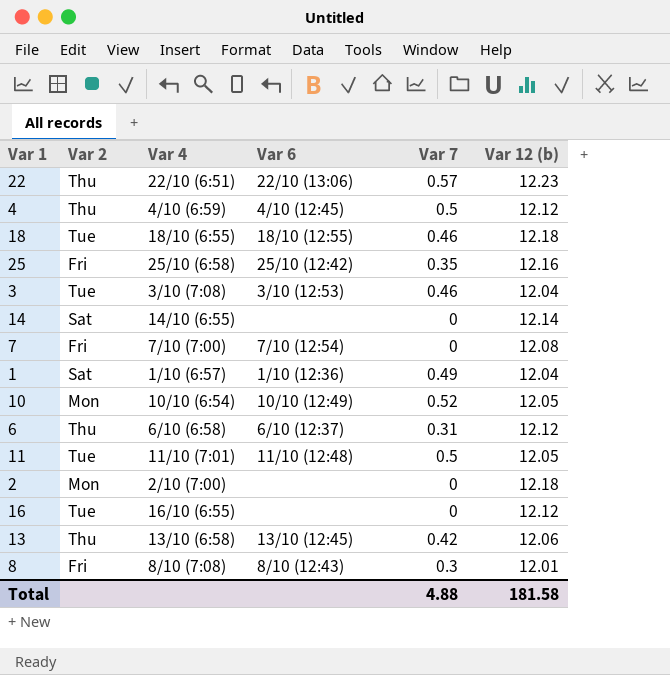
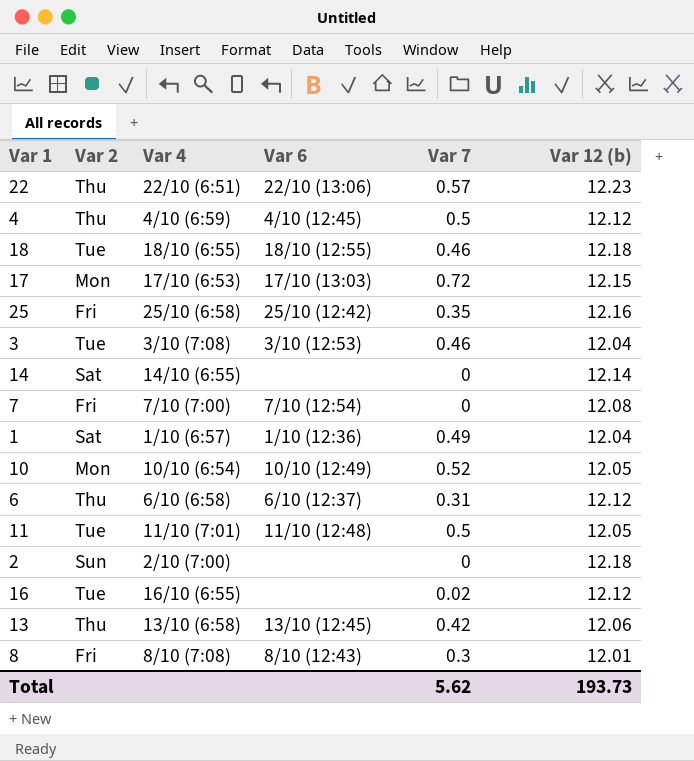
row 17: none -> Mon | 17/10 (6:53) | 17/10 (13:03) | 0.72 | 12.15
2 | Var 2: Mon -> Sun
16 | Var 7: 0 -> 0.02
Total | Var 7: 4.88 -> 5.62
Total | Var 12 (b): 181.58 -> 193.73

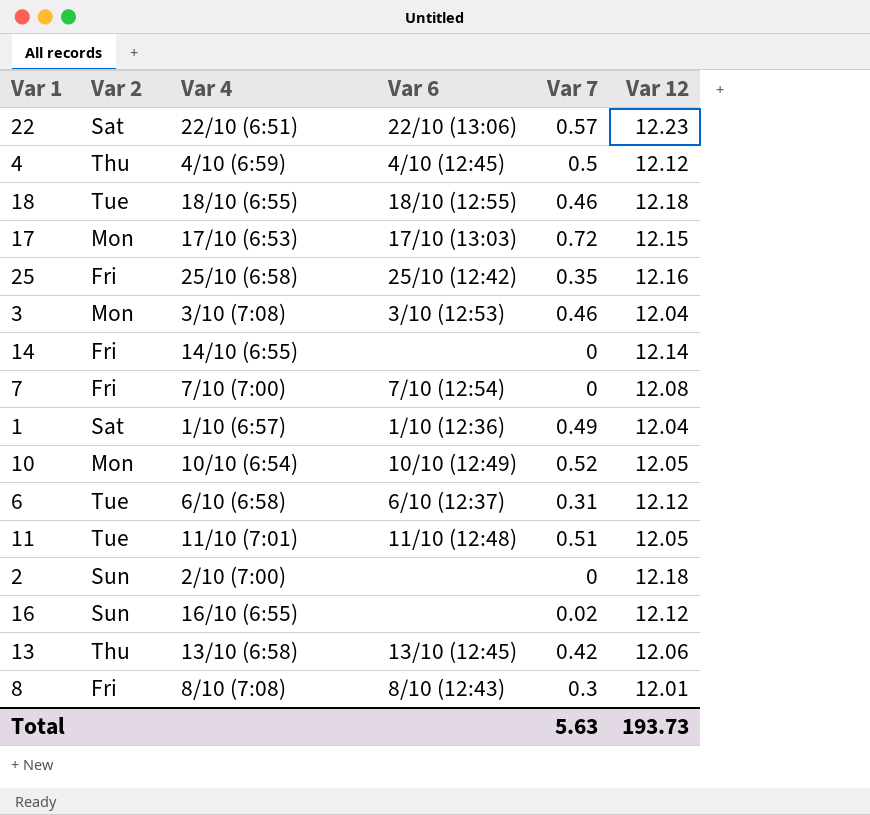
column name: Var 12 (b) -> Var 12
22 | Var 2: Thu -> Sat
3 | Var 2: Tue -> Mon
14 | Var 2: Sat -> Fri
6 | Var 2: Thu -> Tue
11 | Var 7: 0.5 -> 0.51
16 | Var 2: Tue -> Sun
Total | Var 7: 5.62 -> 5.63

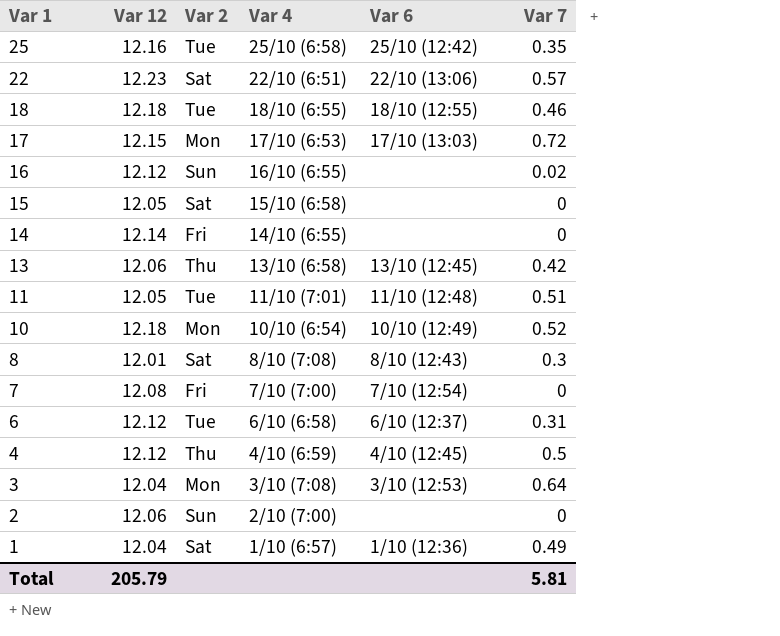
row order: none -> Var 1 descending
column Var 12 | position: 6 -> 2
25 | Var 2: Fri -> Tue
row 15: none -> 12.05 | Sat | 15/10 (6:58) | none | 0
10 | Var 12: 12.05 -> 12.18
8 | Var 2: Fri -> Sat
3 | Var 7: 0.46 -> 0.64
2 | Var 12: 12.18 -> 12.06
Total | Var 12: 193.73 -> 205.79
Total | Var 7: 5.63 -> 5.81

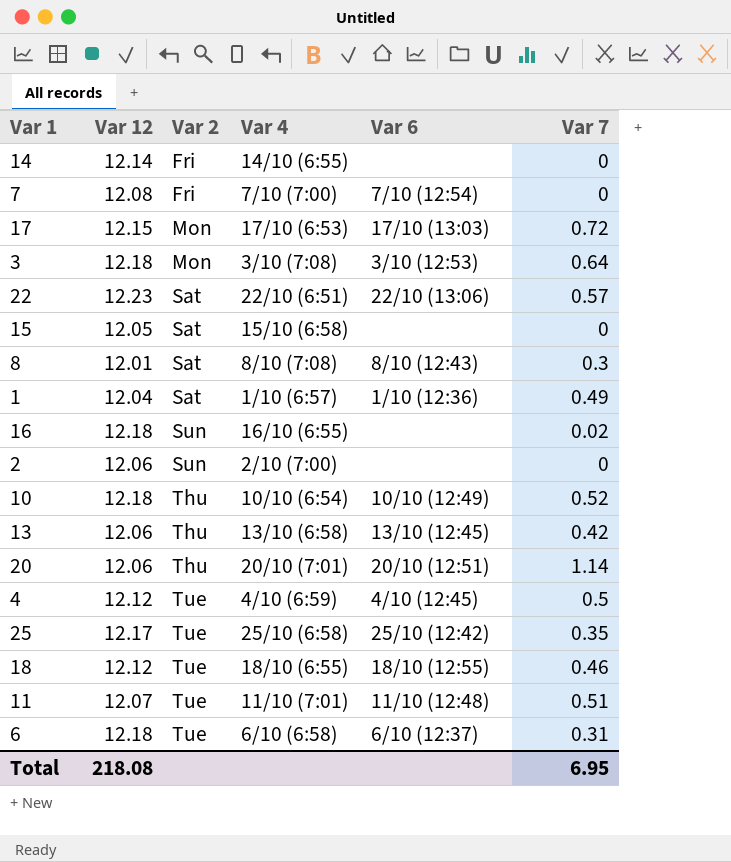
row order: Var 1 descending -> Var 2 ascending
3 | Var 12: 12.04 -> 12.18
16 | Var 12: 12.12 -> 12.18
10 | Var 2: Mon -> Thu
row 20: none -> 12.06 | Thu | 20/10 (7:01) | 20/10 (12:51) | 1.14
4 | Var 2: Thu -> Tue
25 | Var 12: 12.16 -> 12.17
18 | Var 12: 12.18 -> 12.12
11 | Var 12: 12.05 -> 12.07
6 | Var 12: 12.12 -> 12.18
Total | Var 12: 205.79 -> 218.08
Total | Var 7: 5.81 -> 6.95

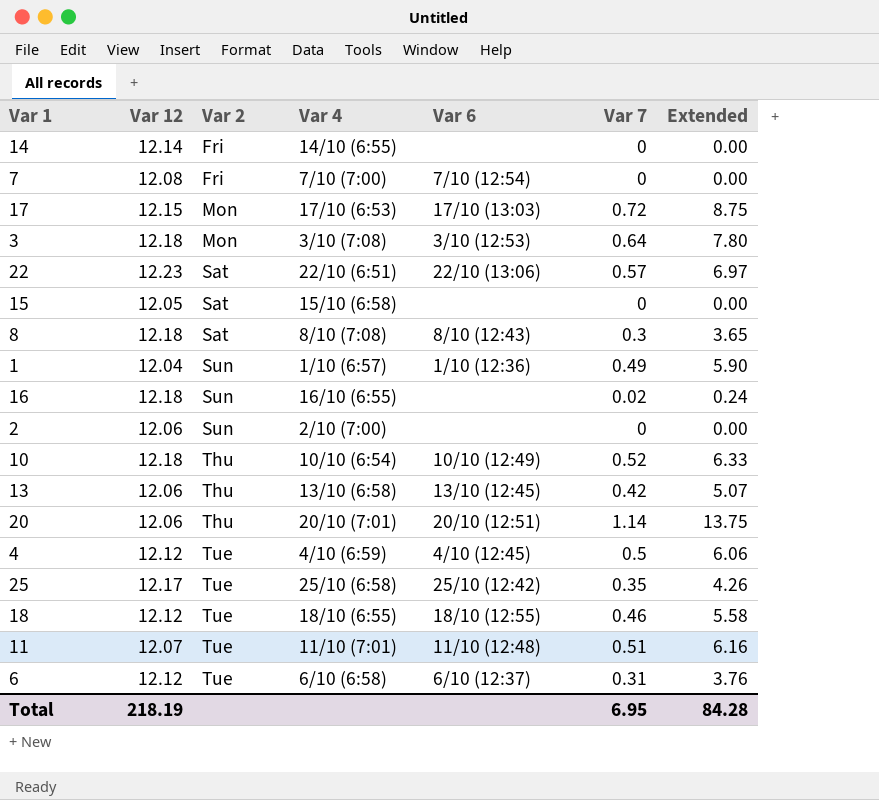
column Extended | formula: none -> [Var 12] * [Var 7]
8 | Var 12: 12.01 -> 12.18
1 | Var 2: Sat -> Sun
6 | Var 12: 12.18 -> 12.12
Total | Var 12: 218.08 -> 218.19

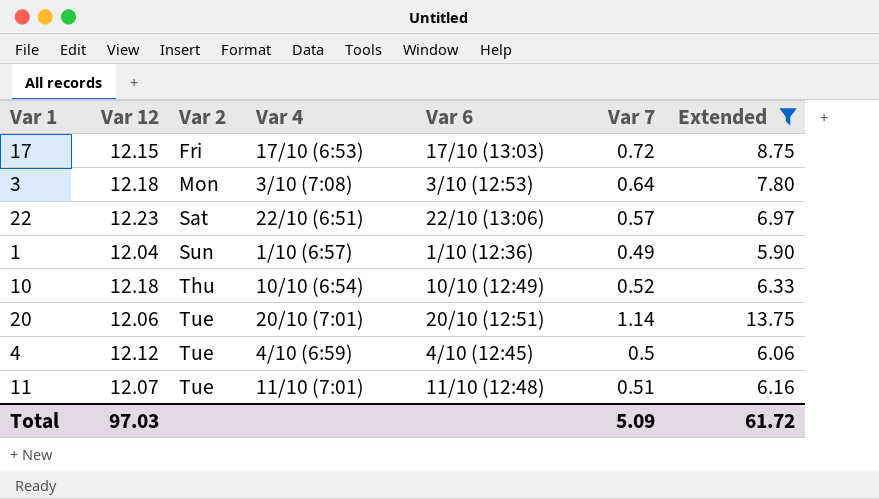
filter: none -> Extended >= 5.90
17 | Var 2: Mon -> Fri
20 | Var 2: Thu -> Tue
Total | Var 12: 218.19 -> 97.03
Total | Var 7: 6.95 -> 5.09
Total | Extended: 84.28 -> 61.72

